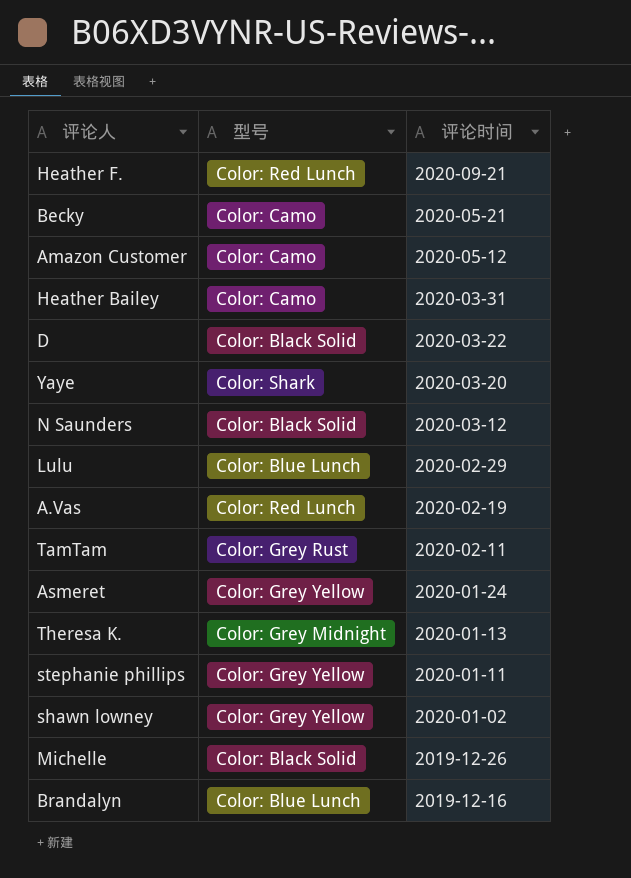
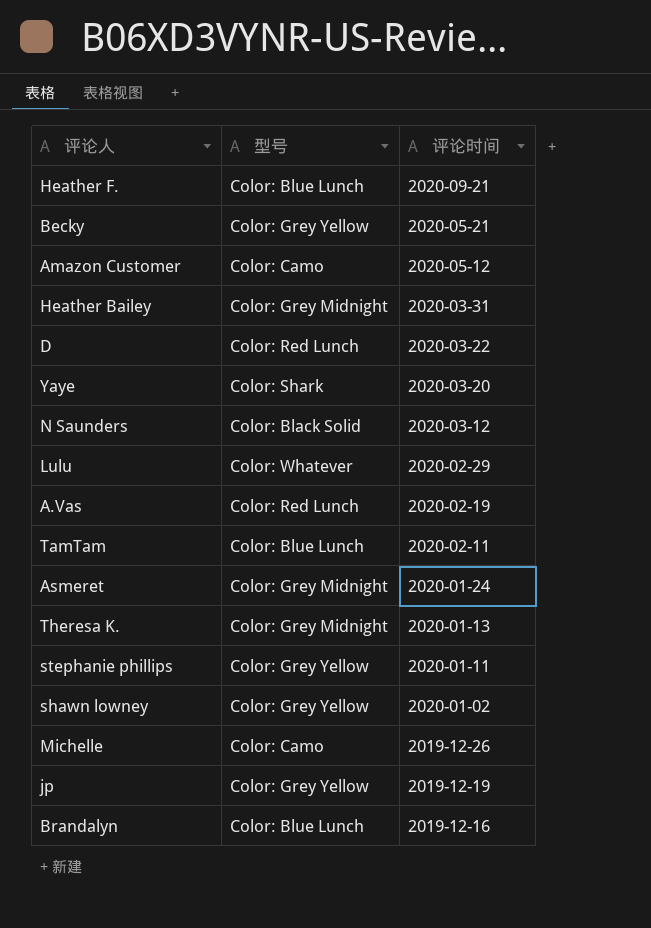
Heather F. | 型号: Color: Red Lunch -> Color: Blue Lunch
Becky | 型号: Color: Camo -> Color: Grey Yellow
Heather Bailey | 型号: Color: Camo -> Color: Grey Midnight
D | 型号: Color: Black Solid -> Color: Red Lunch
Lulu | 型号: Color: Blue Lunch -> Color: Whatever
TamTam | 型号: Color: Grey Rust -> Color: Blue Lunch
Asmeret | 型号: Color: Grey Yellow -> Color: Grey Midnight
Michelle | 型号: Color: Black Solid -> Color: Camo
row jp: none -> Color: Grey Yellow | 2019-12-19

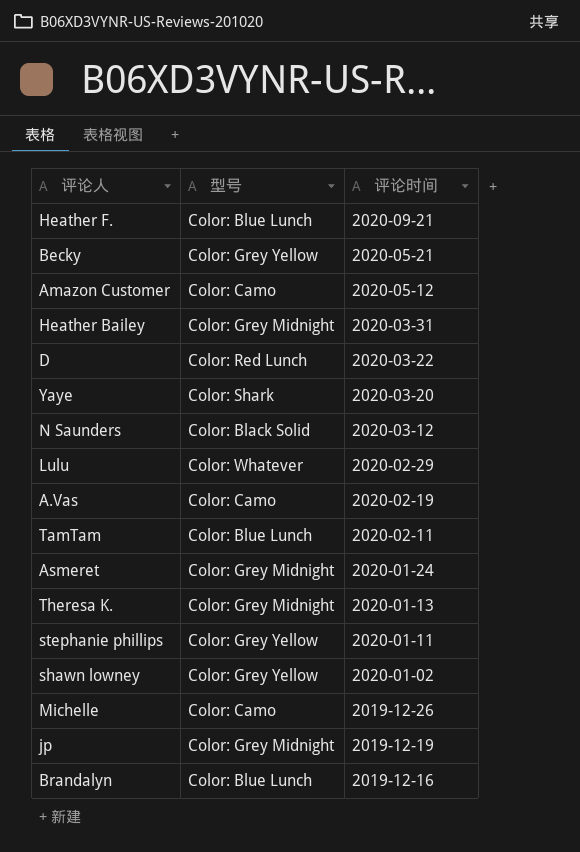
A.Vas | 型号: Color: Red Lunch -> Color: Camo
jp | 型号: Color: Grey Yellow -> Color: Grey Midnight

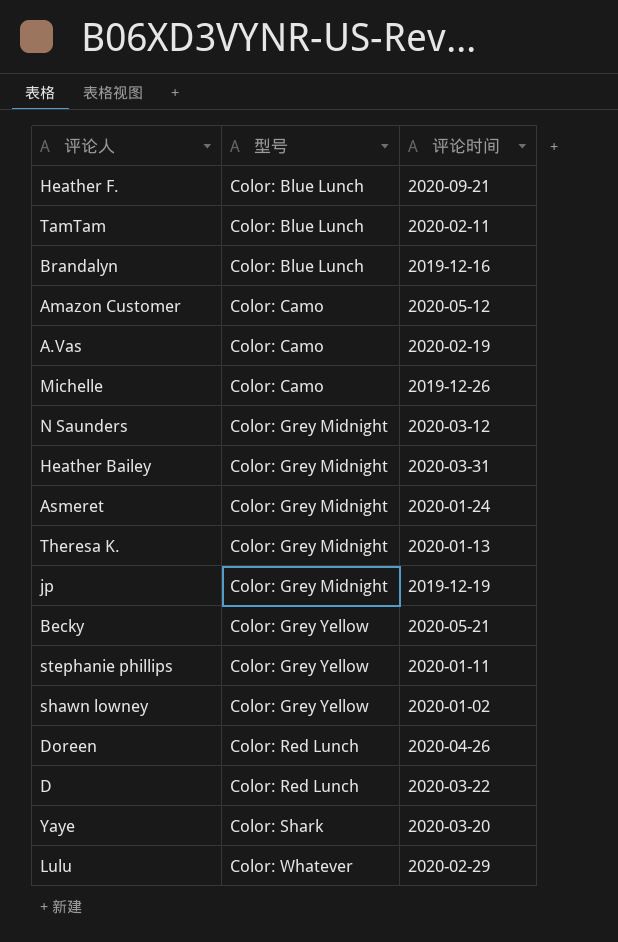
row order: 评论时间 descending -> 型号 ascending
N Saunders | 型号: Color: Black Solid -> Color: Grey Midnight
row Doreen: none -> Color: Red Lunch | 2020-04-26

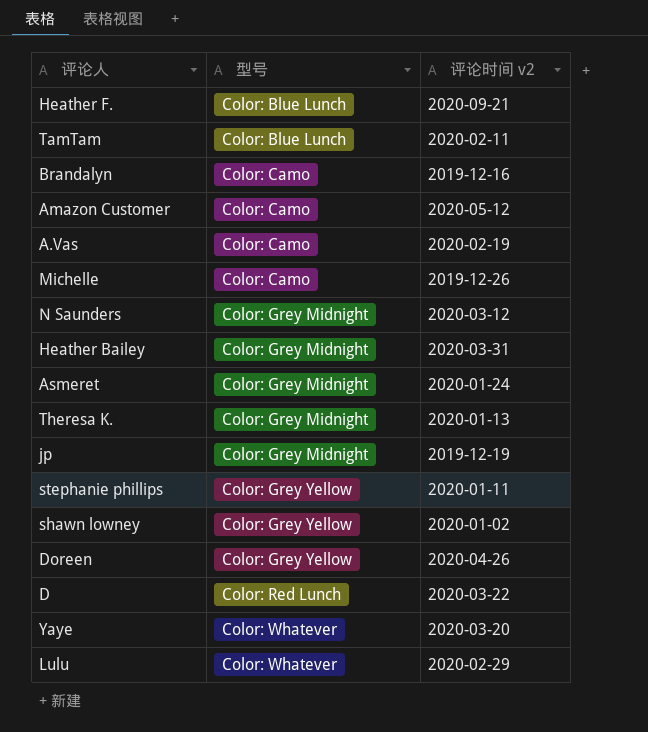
column name: 评论时间 -> 评论时间 v2
row Becky: Color: Grey Yellow | 2020-05-21 -> none
Brandalyn | 型号: Color: Blue Lunch -> Color: Camo
Doreen | 型号: Color: Red Lunch -> Color: Grey Yellow
Yaye | 型号: Color: Shark -> Color: Whatever

